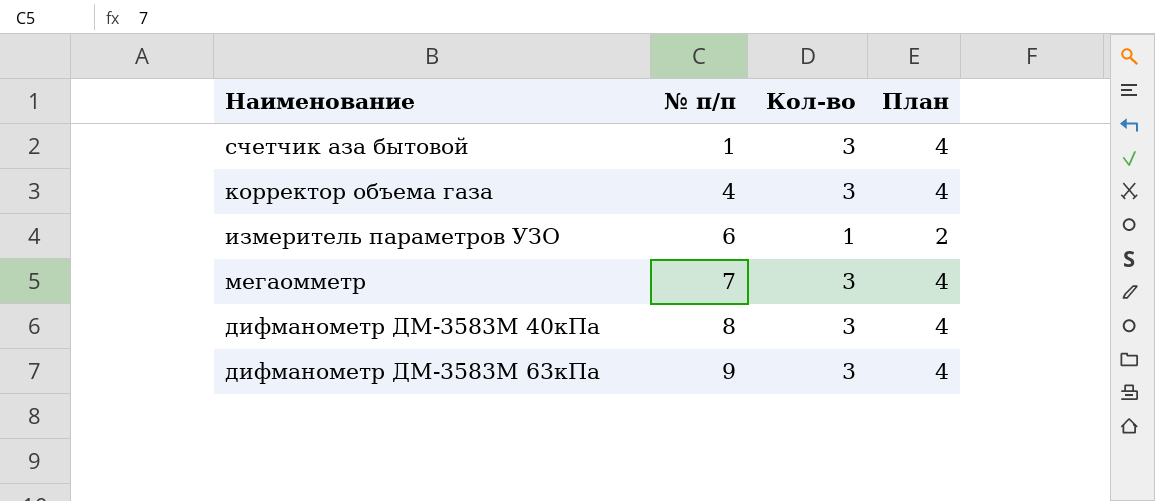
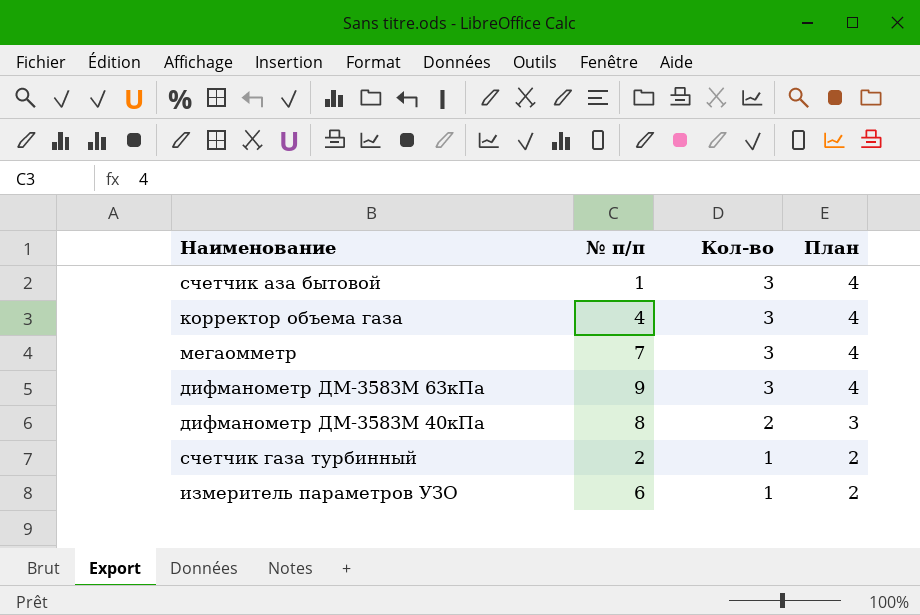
row order: № п/п ascending -> Кол-во descending
дифманометр ДМ-3583М 40кПа | Кол-во: 3 -> 2
дифманометр ДМ-3583М 40кПа | План: 4 -> 3
row счетчик газа турбинный: none -> 2 | 1 | 2

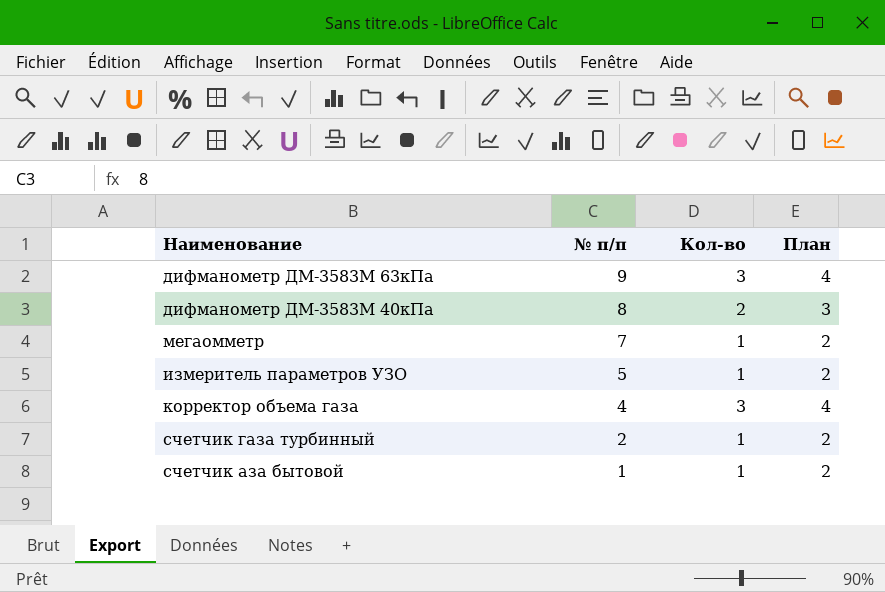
row order: Кол-во descending -> № п/п descending
мегаомметр | Кол-во: 3 -> 1
мегаомметр | План: 4 -> 2
измеритель параметров УЗО | № п/п: 6 -> 5
счетчик аза бытовой | Кол-во: 3 -> 1
счетчик аза бытовой | План: 4 -> 2

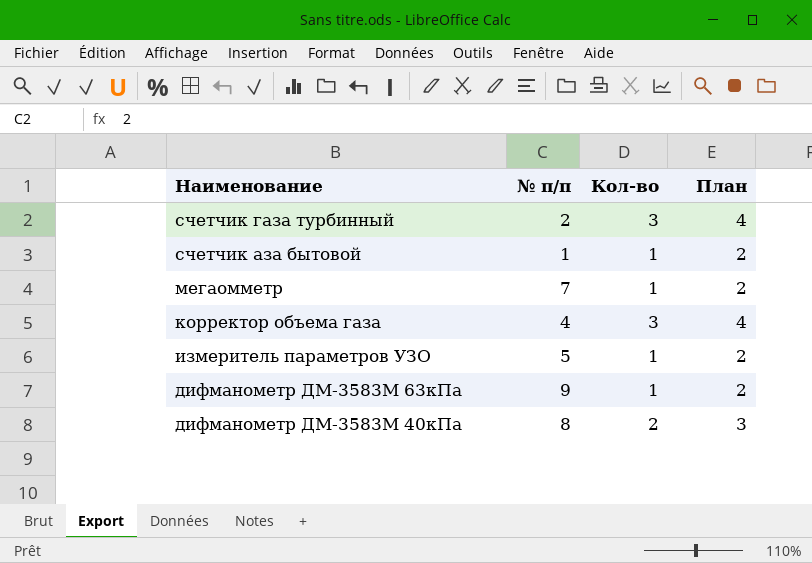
row order: № п/п descending -> Наименование descending
счетчик газа турбинный | Кол-во: 1 -> 3
счетчик газа турбинный | План: 2 -> 4
дифманометр ДМ-3583М 63кПа | Кол-во: 3 -> 1
дифманометр ДМ-3583М 63кПа | План: 4 -> 2

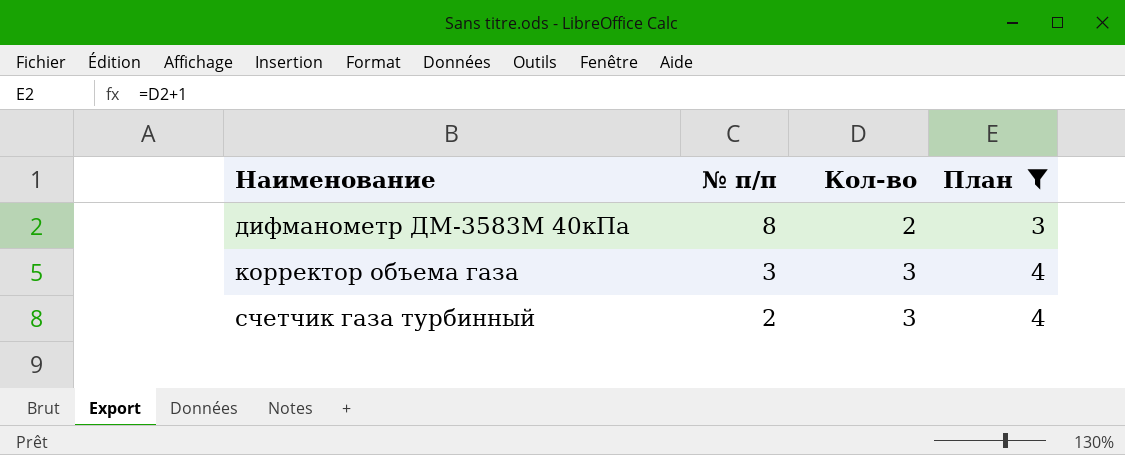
filter: none -> План != 2
row order: Наименование descending -> Наименование ascending
корректор объема газа | № п/п: 4 -> 3

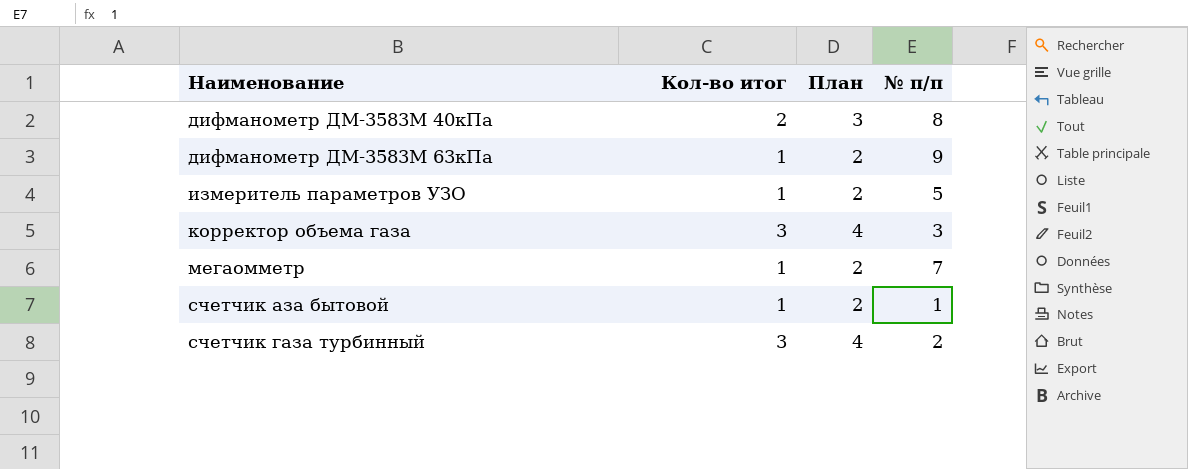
filter: План != 2 -> none
column name: Кол-во -> Кол-во итог
column № п/п | position: 2 -> 4

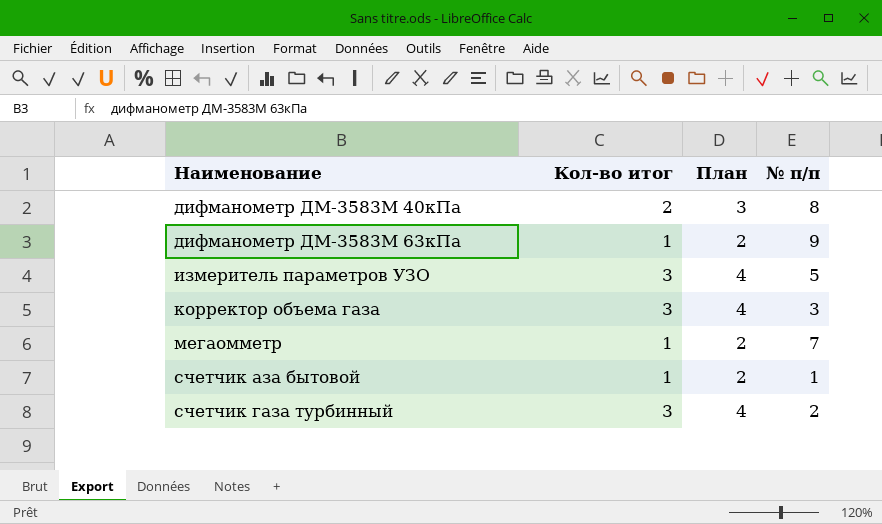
измеритель параметров УЗО | Кол-во итог: 1 -> 3
измеритель параметров УЗО | План: 2 -> 4

